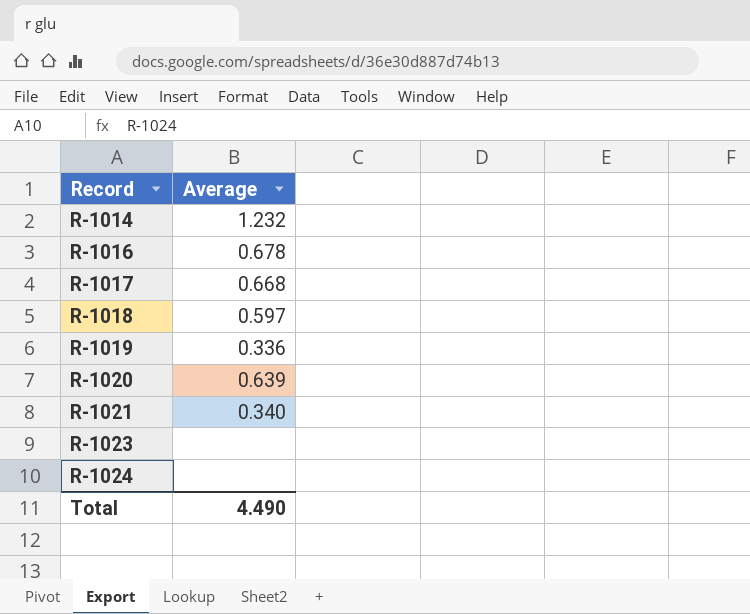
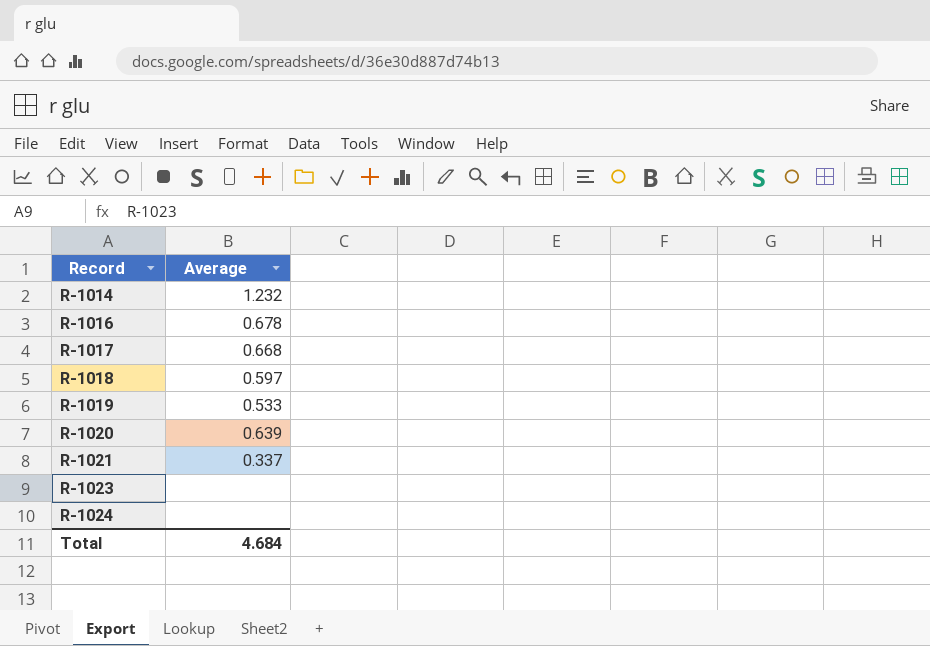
R-1019 | Average: 0.336 -> 0.533
R-1021 | Average: 0.340 -> 0.337
Total | Average: 4.490 -> 4.684

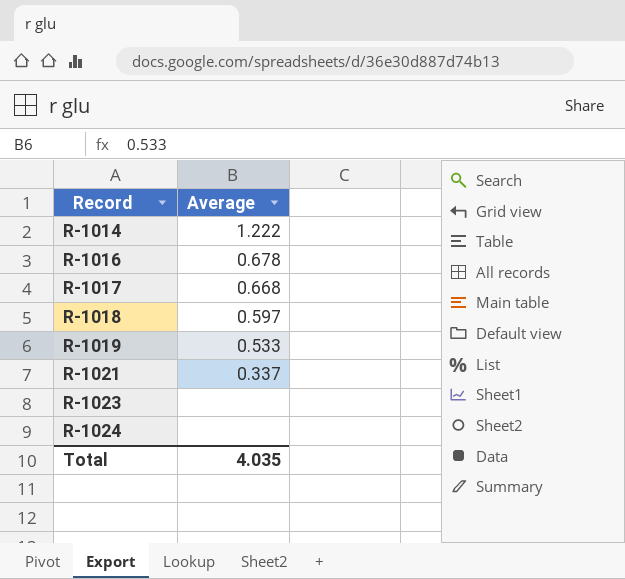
row R-1020: 0.639 -> none
R-1014 | Average: 1.232 -> 1.222
Total | Average: 4.684 -> 4.035

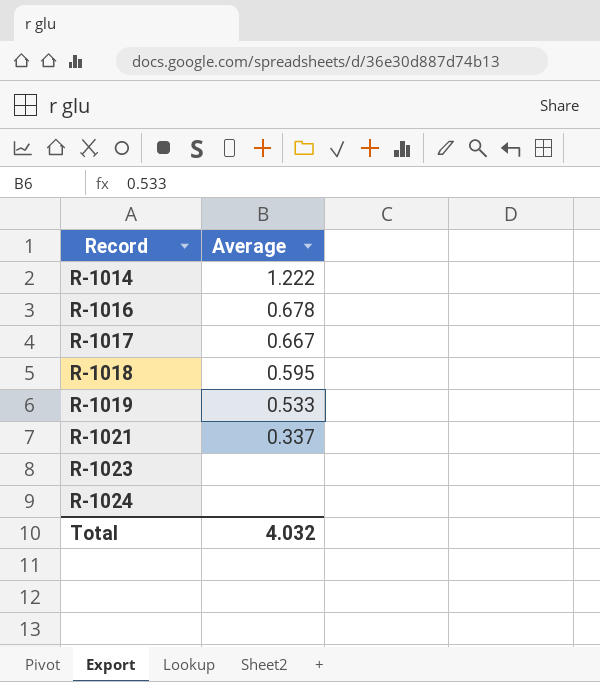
R-1017 | Average: 0.668 -> 0.667
R-1018 | Average: 0.597 -> 0.595
Total | Average: 4.035 -> 4.032

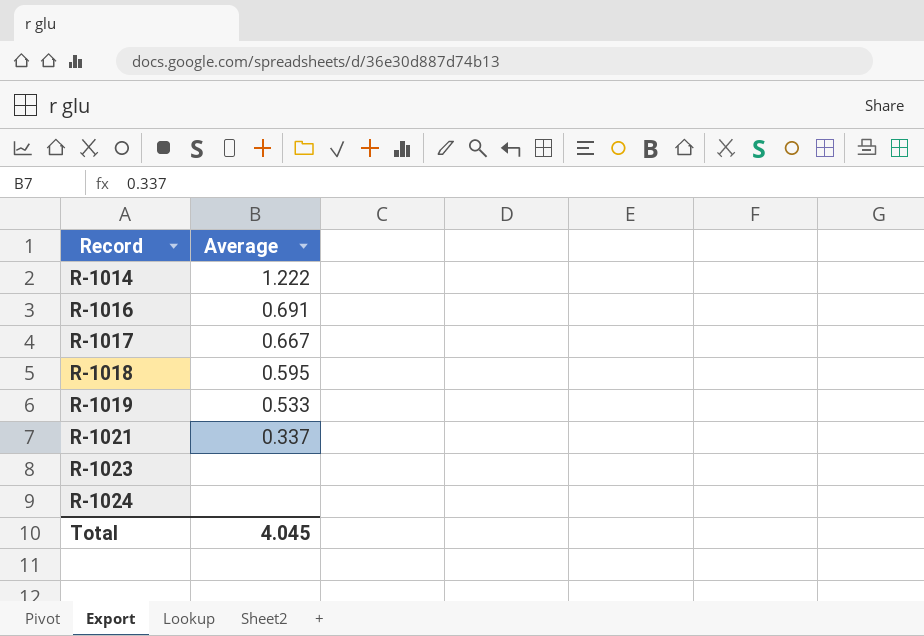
R-1016 | Average: 0.678 -> 0.691
Total | Average: 4.032 -> 4.045

